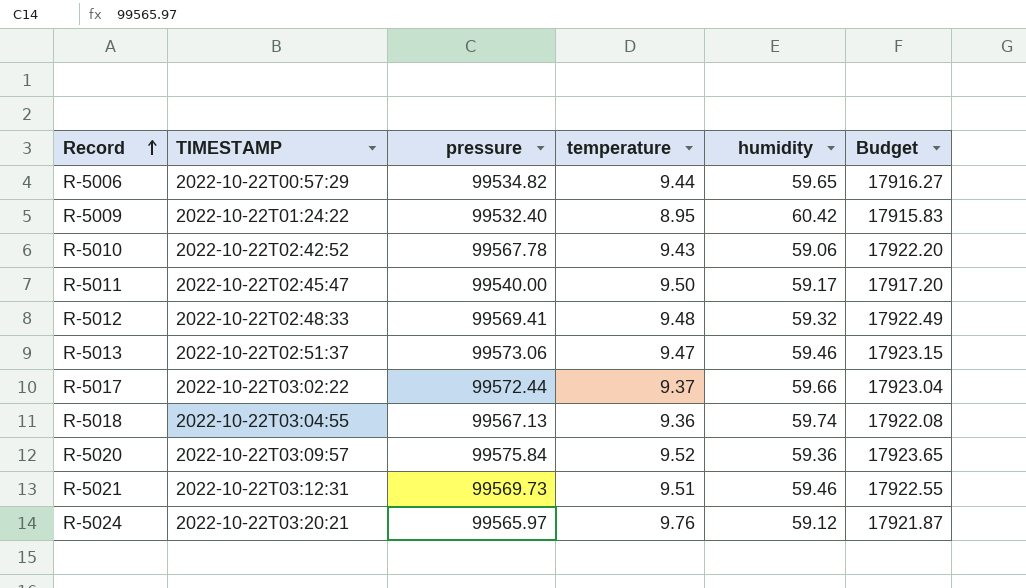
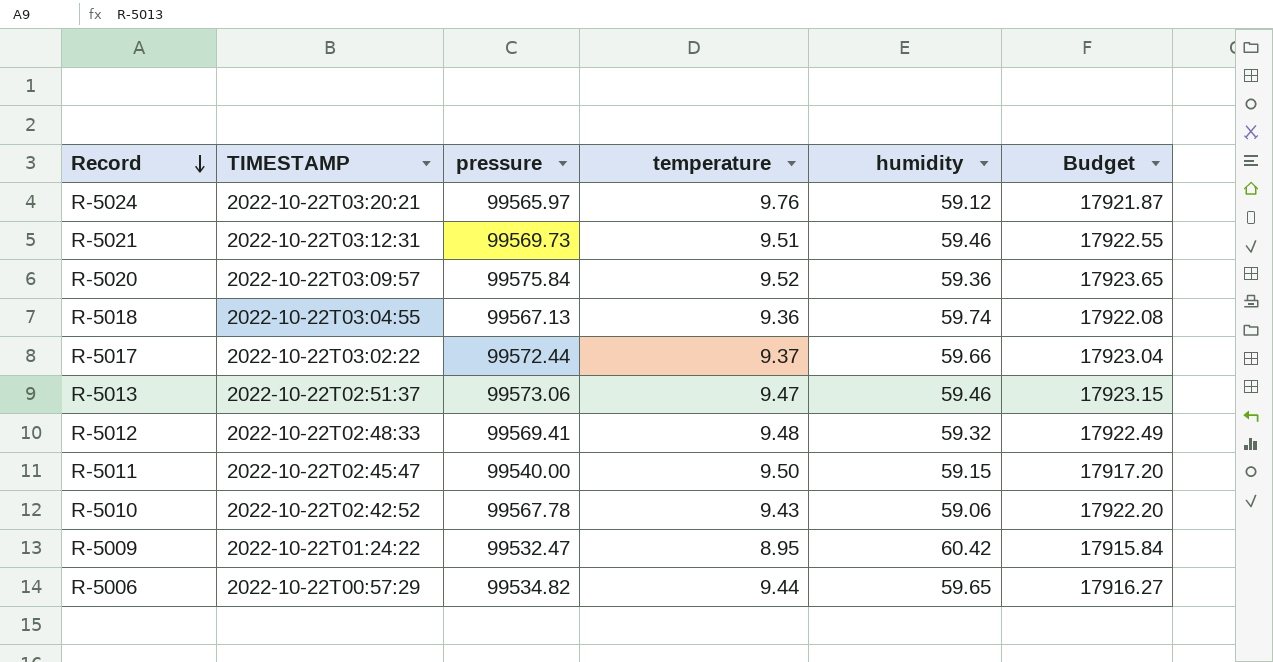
row order: Record ascending -> Record descending
R-5011 | humidity: 59.17 -> 59.15
R-5009 | pressure: 99532.40 -> 99532.47
R-5009 | Budget: 17915.83 -> 17915.84

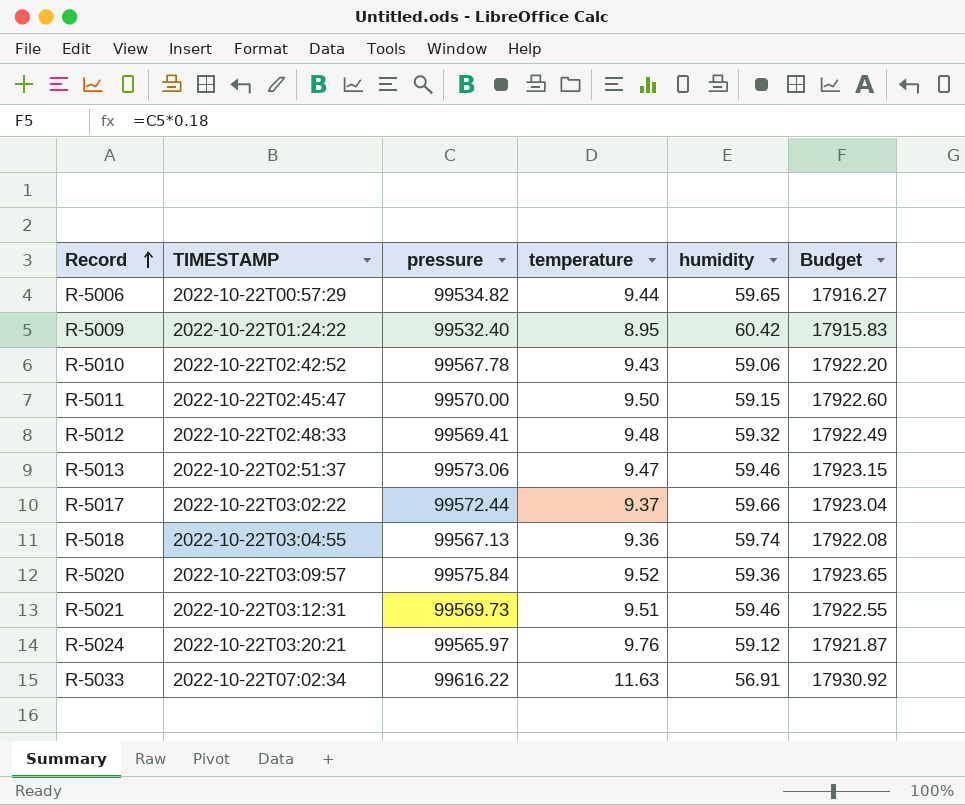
row order: Record descending -> Record ascending
R-5009 | pressure: 99532.47 -> 99532.40
R-5009 | Budget: 17915.84 -> 17915.83
R-5011 | pressure: 99540.00 -> 99570.00
R-5011 | Budget: 17917.20 -> 17922.60
row R-5033: none -> 2022-10-22T07:02:34 | 99616.22 | 11.63 | 56.91 | 17930.92

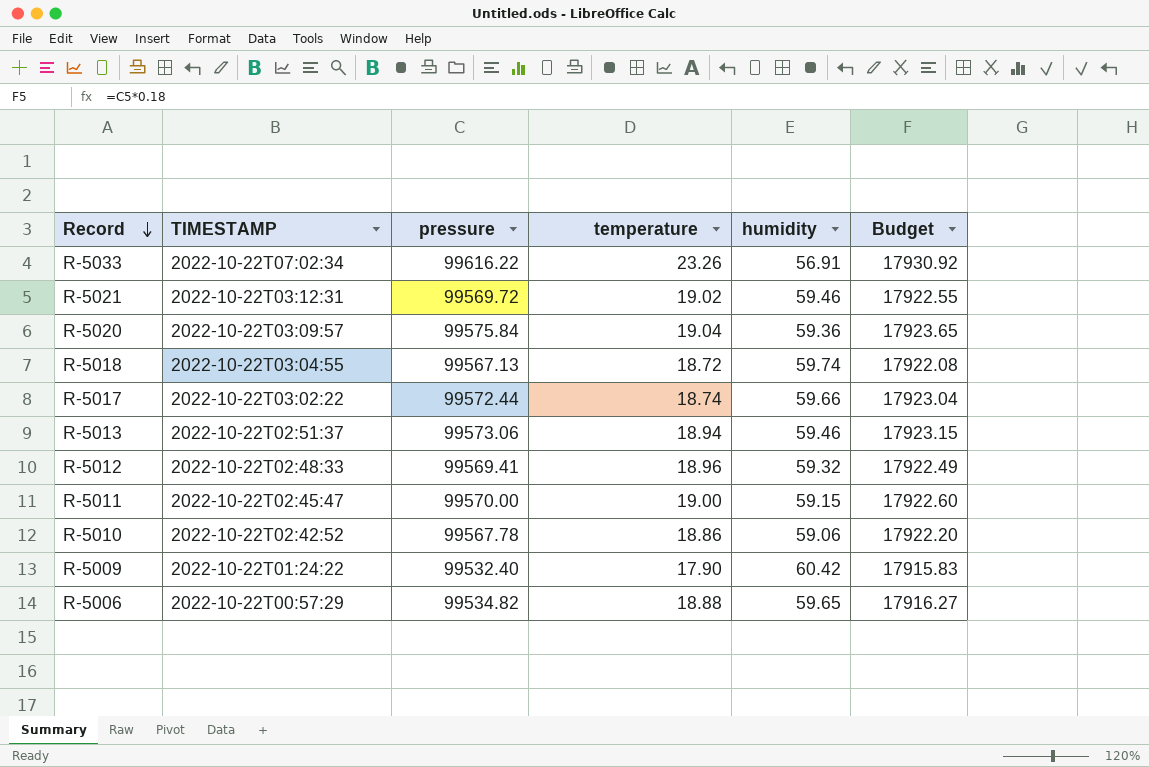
row order: Record ascending -> Record descending
row R-5024: 2022-10-22T03:20:21 | 99565.97 | 9.76 | 59.12 | 17921.87 -> none
R-5033 | temperature: 11.63 -> 23.26
R-5021 | pressure: 99569.73 -> 99569.72
R-5021 | temperature: 9.51 -> 19.02
R-5020 | temperature: 9.52 -> 19.04
R-5018 | temperature: 9.36 -> 18.72
R-5017 | temperature: 9.37 -> 18.74
R-5013 | temperature: 9.47 -> 18.94
R-5012 | temperature: 9.48 -> 18.96
R-5011 | temperature: 9.50 -> 19.00
R-5010 | temperature: 9.43 -> 18.86
R-5009 | temperature: 8.95 -> 17.90
R-5006 | temperature: 9.44 -> 18.88

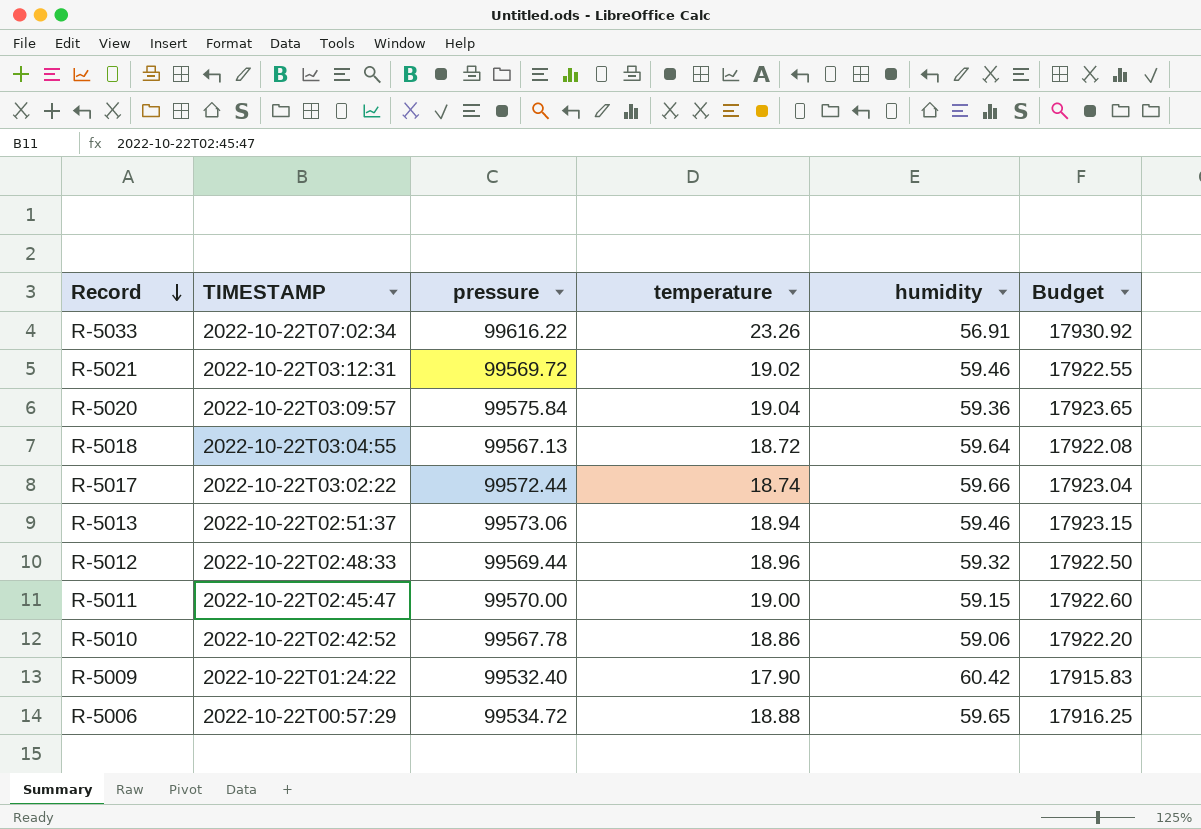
R-5018 | humidity: 59.74 -> 59.64
R-5012 | pressure: 99569.41 -> 99569.44
R-5012 | Budget: 17922.49 -> 17922.50
R-5006 | pressure: 99534.82 -> 99534.72
R-5006 | Budget: 17916.27 -> 17916.25

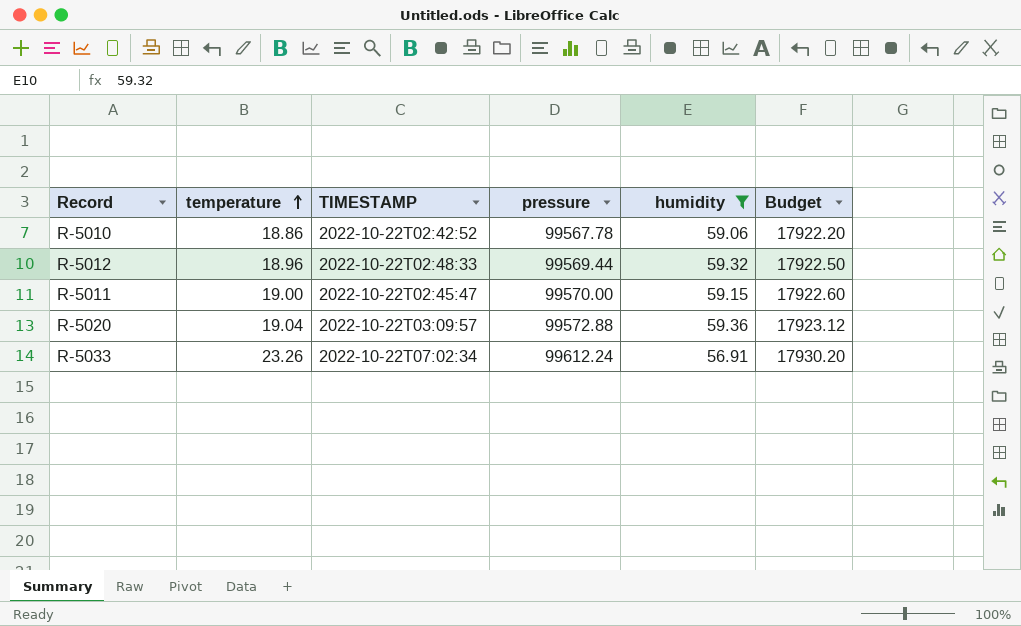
filter: none -> humidity <= 59.36
row order: Record descending -> temperature ascending
column temperature | position: 4 -> 2
R-5020 | pressure: 99575.84 -> 99572.88
R-5020 | Budget: 17923.65 -> 17923.12
R-5033 | pressure: 99616.22 -> 99612.24
R-5033 | Budget: 17930.92 -> 17930.20

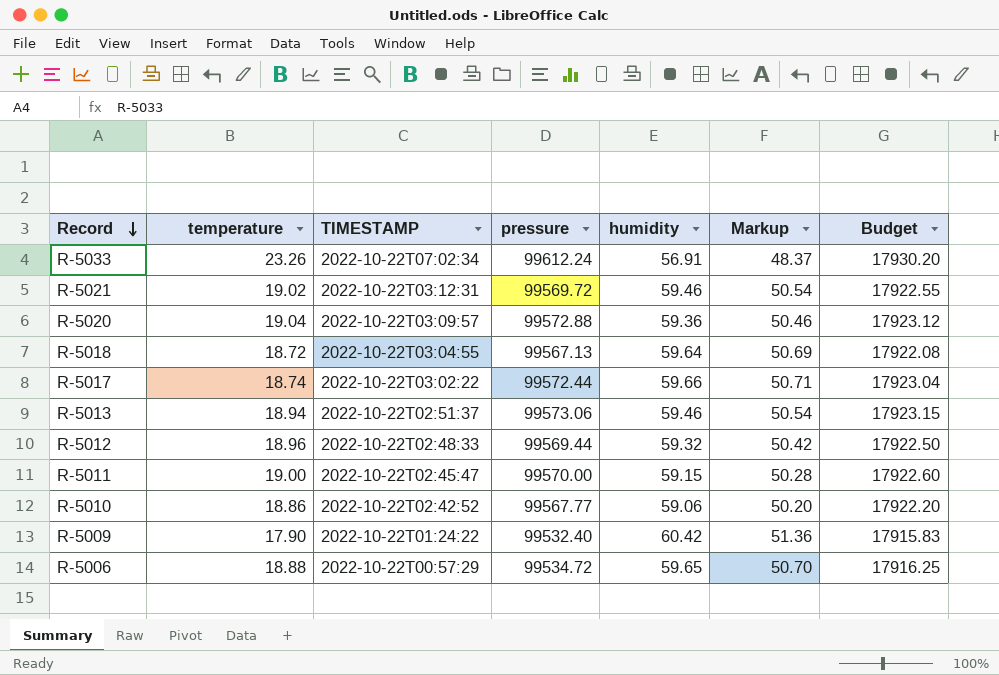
filter: humidity <= 59.36 -> none
row order: temperature ascending -> Record descending
column Markup | formula: none -> [humidity] * 0.85
R-5010 | pressure: 99567.78 -> 99567.77

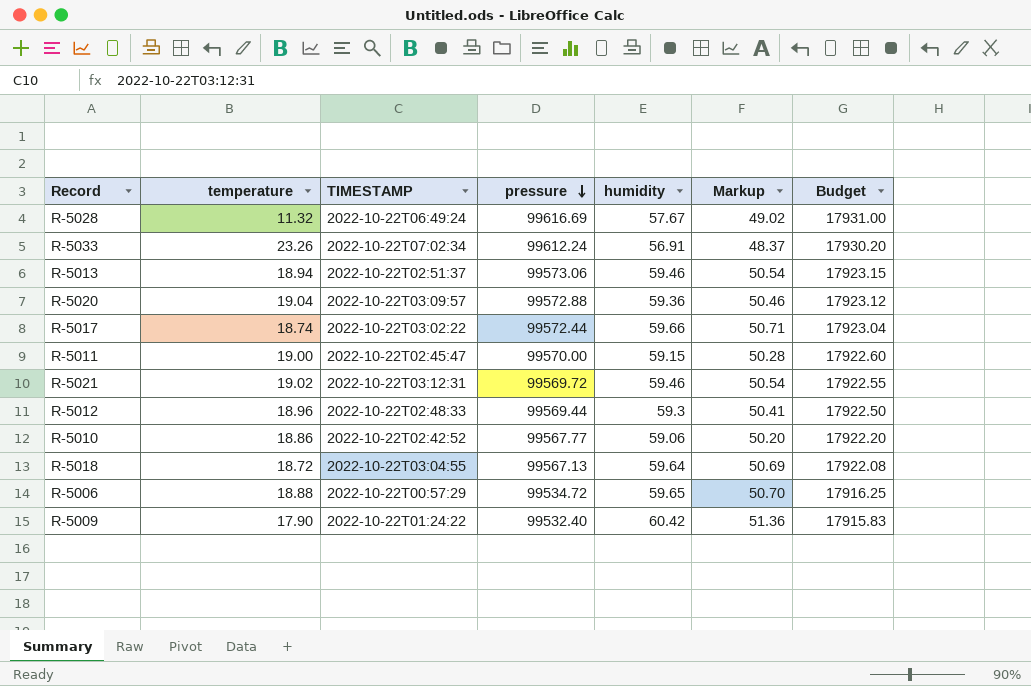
row order: Record descending -> pressure descending
row R-5028: none -> 11.32 | 2022-10-22T06:49:24 | 99616.69 | 57.67 | 49.02 | 17931.00
R-5012 | humidity: 59.32 -> 59.3
R-5012 | Markup: 50.42 -> 50.41

